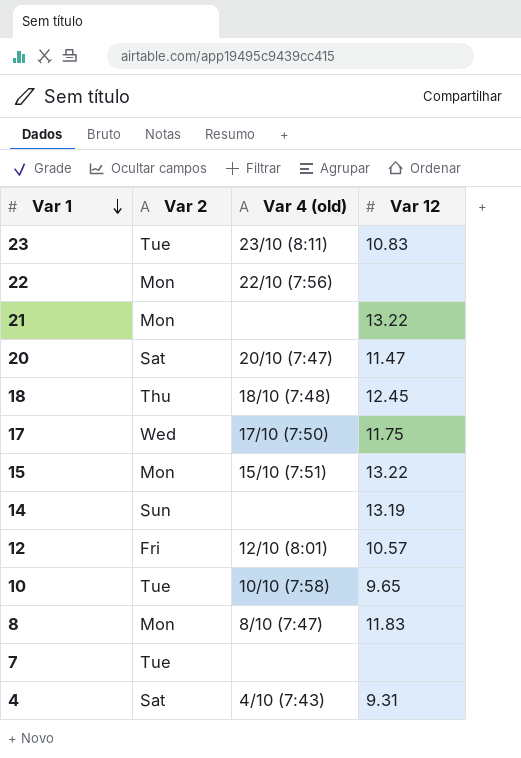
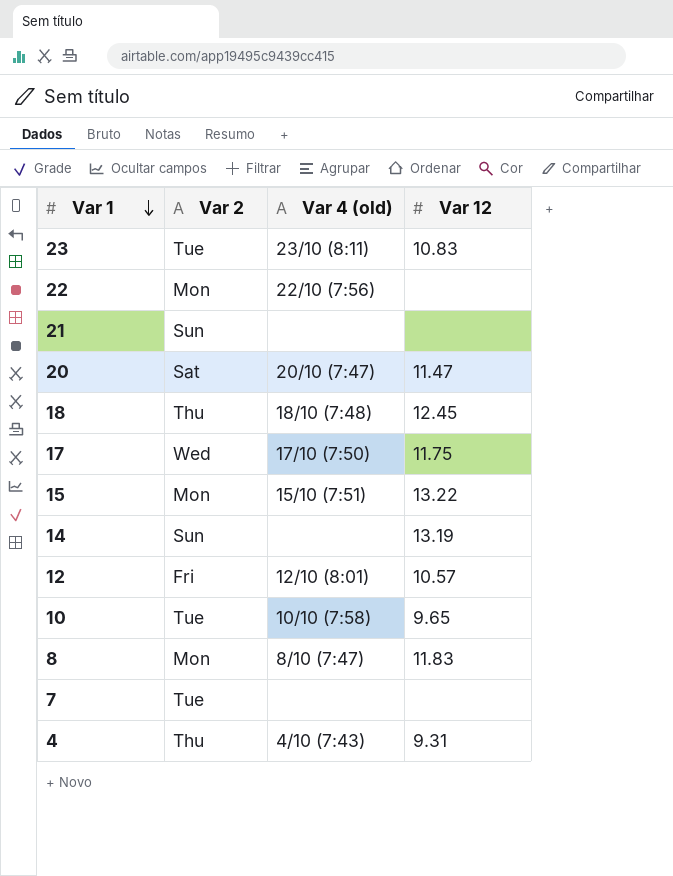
21 | Var 2: Mon -> Sun
21 | Var 12: 13.22 -> none
4 | Var 2: Sat -> Thu

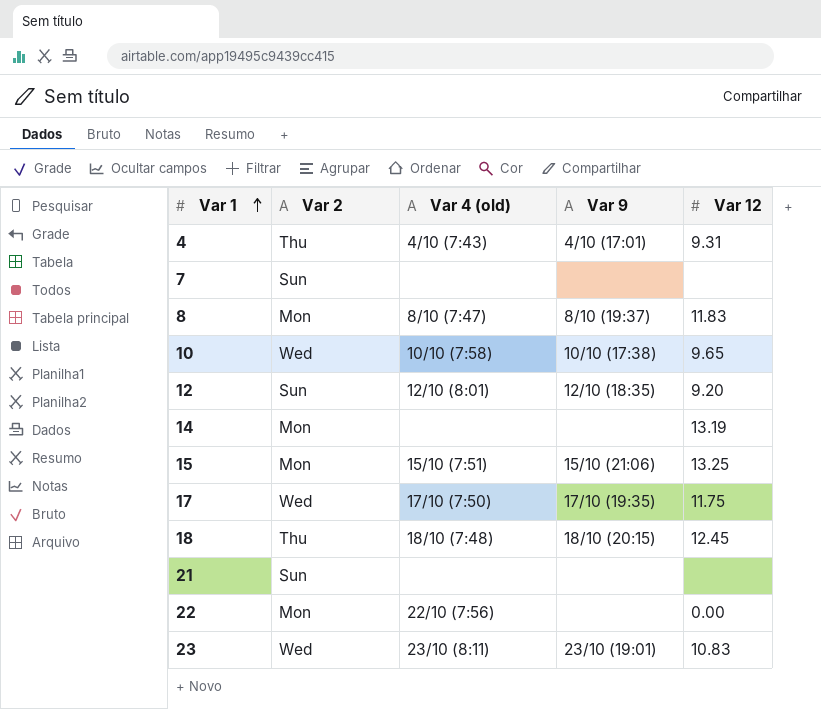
row order: Var 1 descending -> Var 1 ascending
column Var 9 | position: none -> 4
row 20: Sat | 20/10 (7:47) | 11.47 -> none
7 | Var 2: Tue -> Sun
10 | Var 2: Tue -> Wed
12 | Var 2: Fri -> Sun
12 | Var 12: 10.57 -> 9.20
14 | Var 2: Sun -> Mon
15 | Var 12: 13.22 -> 13.25
22 | Var 12: none -> 0.00
23 | Var 2: Tue -> Wed

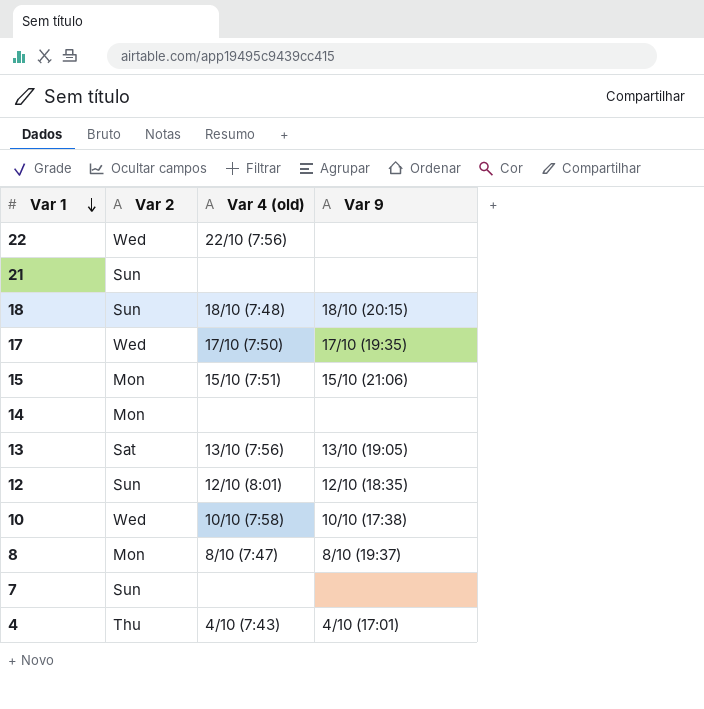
row order: Var 1 ascending -> Var 1 descending
column Var 12 | position: 5 -> none
row 23: Wed | 23/10 (8:11) | 23/10 (19:01) | 10.83 -> none
22 | Var 2: Mon -> Wed
18 | Var 2: Thu -> Sun
row 13: none -> Sat | 13/10 (7:56) | 13/10 (19:05)

